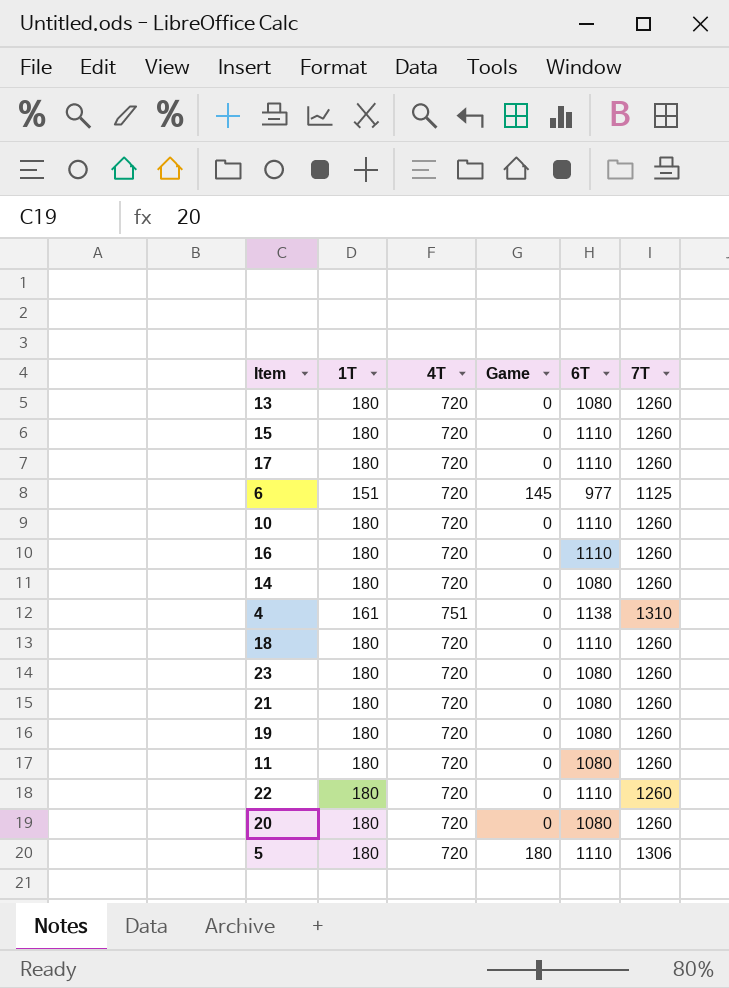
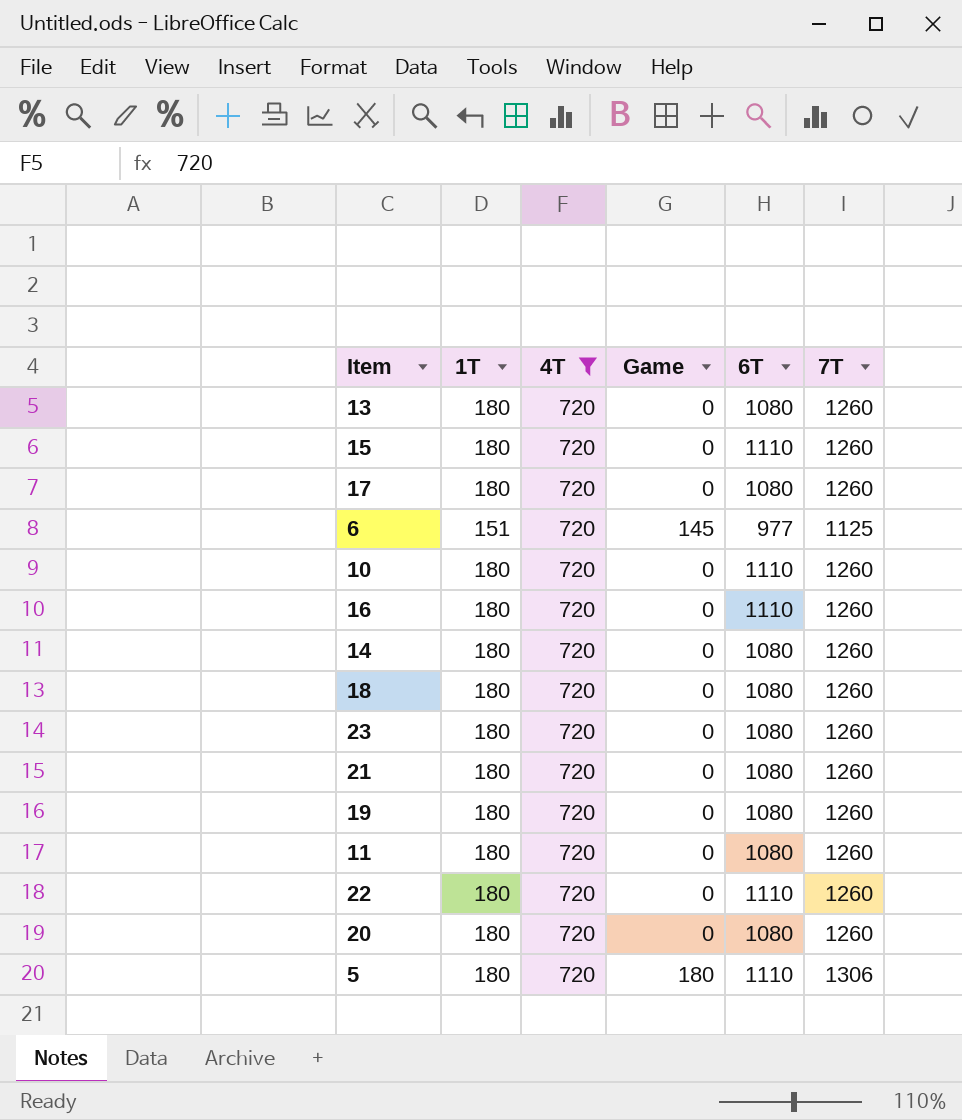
filter: none -> 4T = 720
17 | 6T: 1110 -> 1080
18 | 6T: 1110 -> 1080

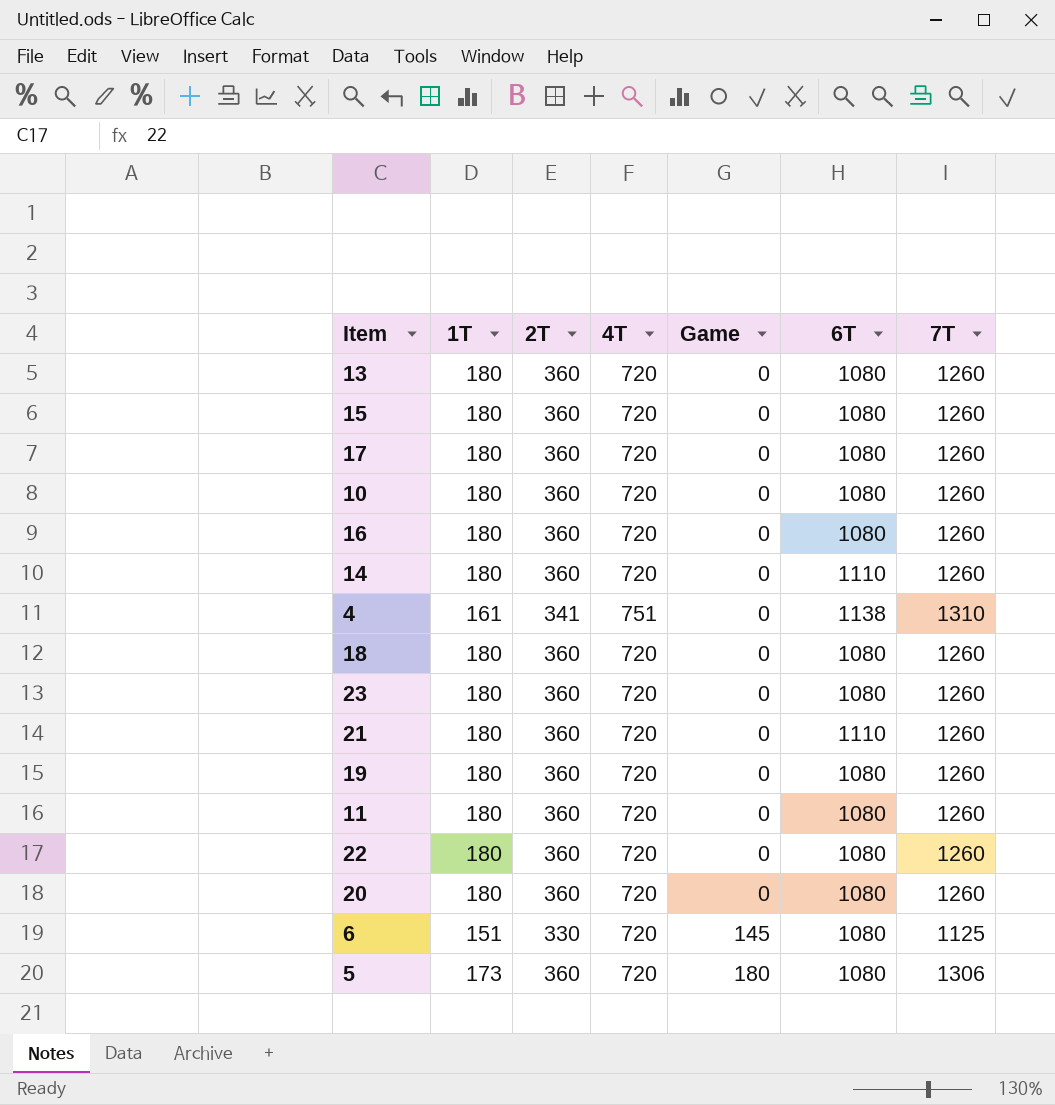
filter: 4T = 720 -> none
row order: none -> Game ascending
column 2T | position: none -> 3
15 | 6T: 1110 -> 1080
10 | 6T: 1110 -> 1080
16 | 6T: 1110 -> 1080
14 | 6T: 1080 -> 1110
21 | 6T: 1080 -> 1110
22 | 6T: 1110 -> 1080
6 | 6T: 977 -> 1080
5 | 1T: 180 -> 173
5 | 6T: 1110 -> 1080

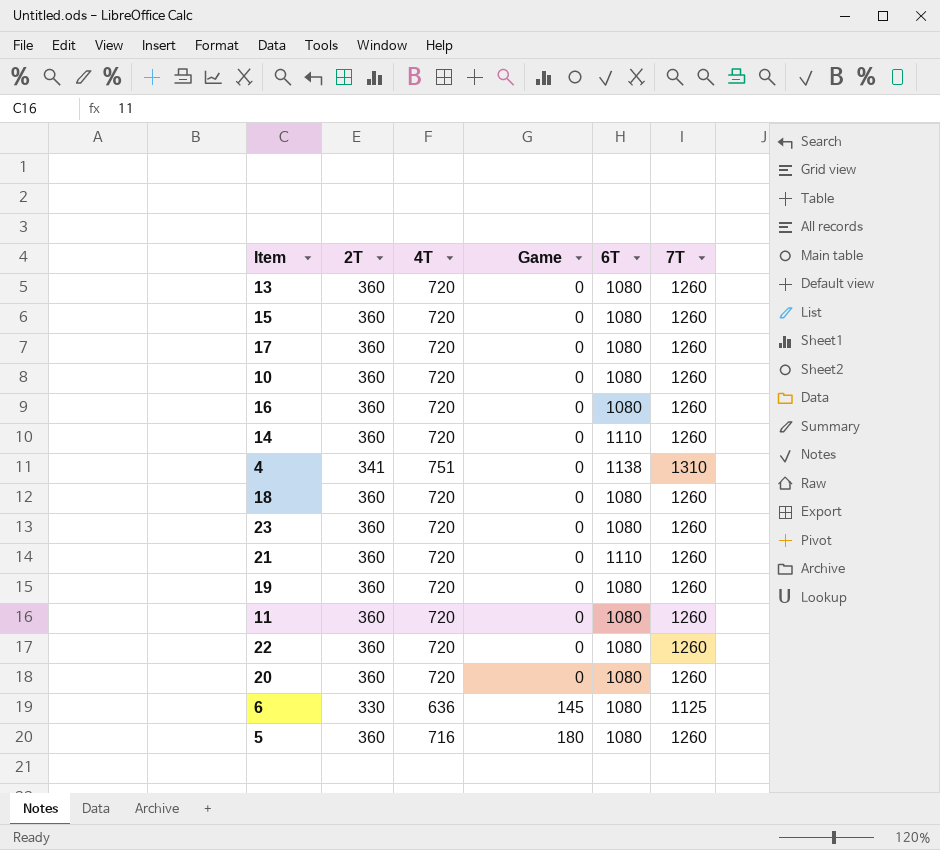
column 1T | position: 2 -> none
6 | 4T: 720 -> 636
5 | 4T: 720 -> 716
5 | 7T: 1306 -> 1260

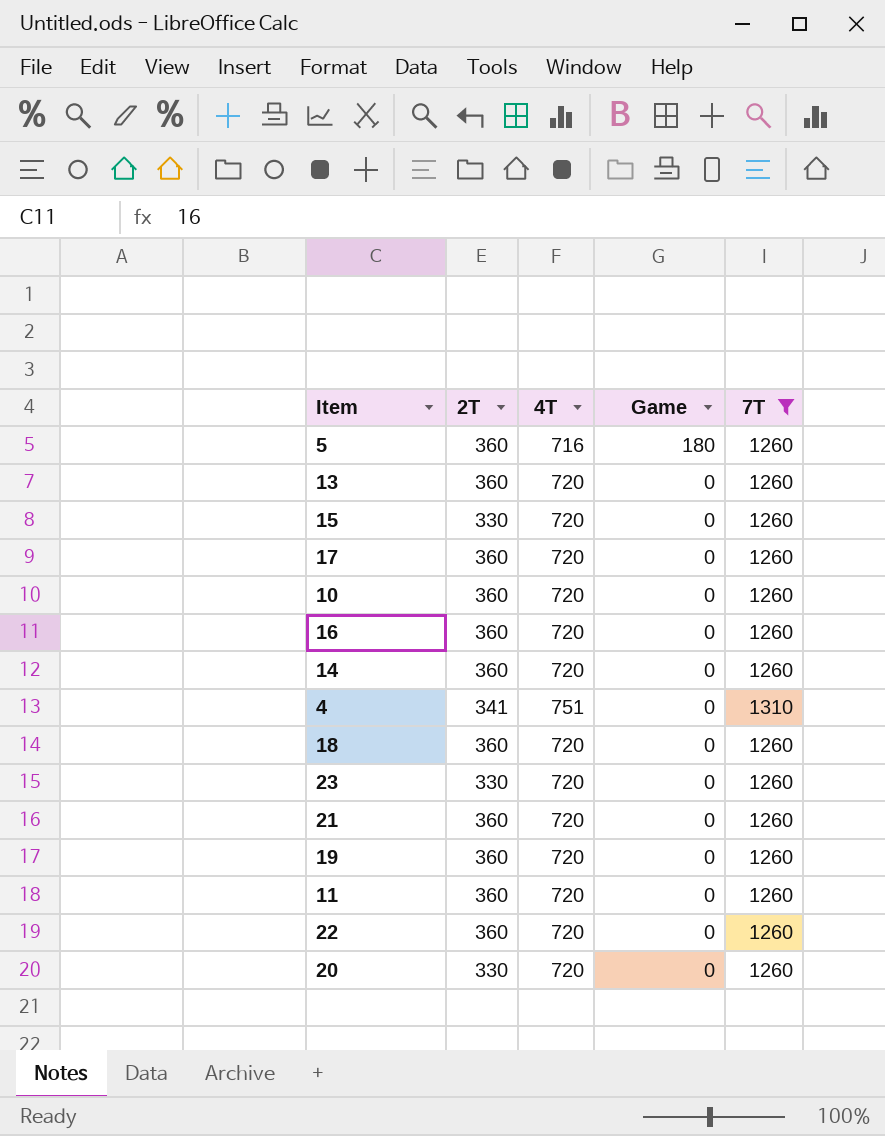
filter: none -> 7T != 1125
row order: Game ascending -> Game descending
column 6T | position: 5 -> none
15 | 2T: 360 -> 330
23 | 2T: 360 -> 330
20 | 2T: 360 -> 330

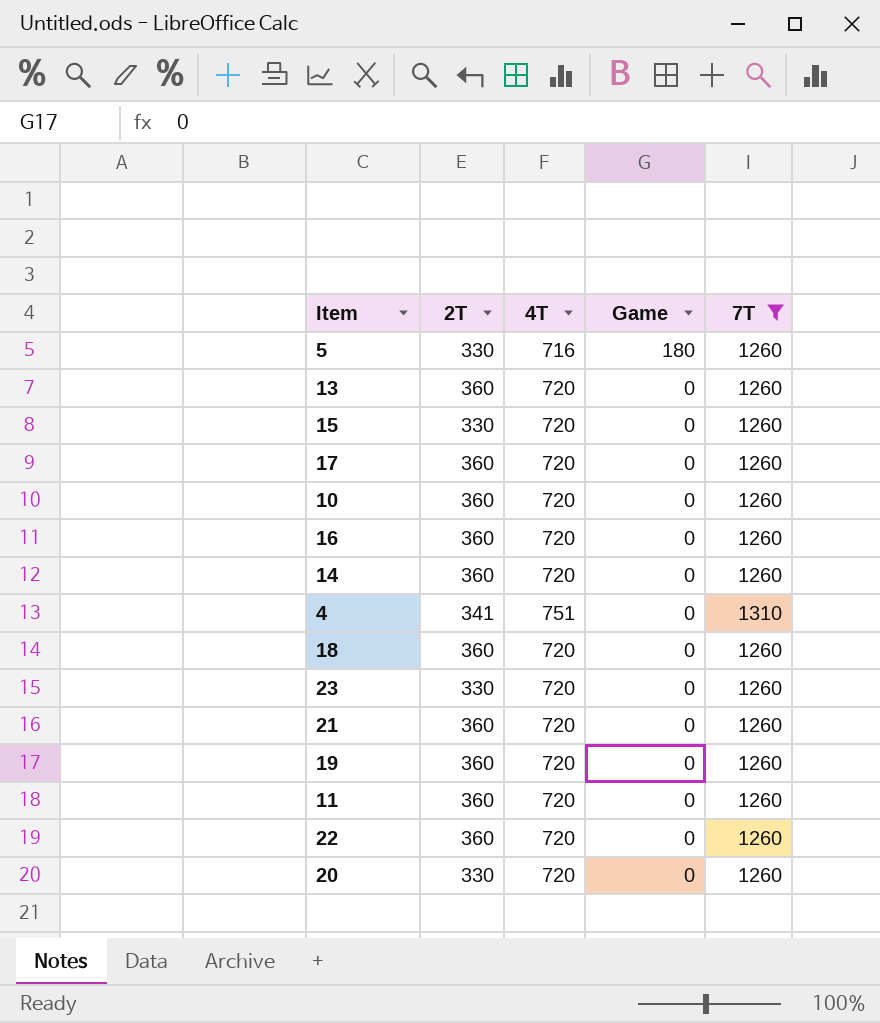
5 | 2T: 360 -> 330

